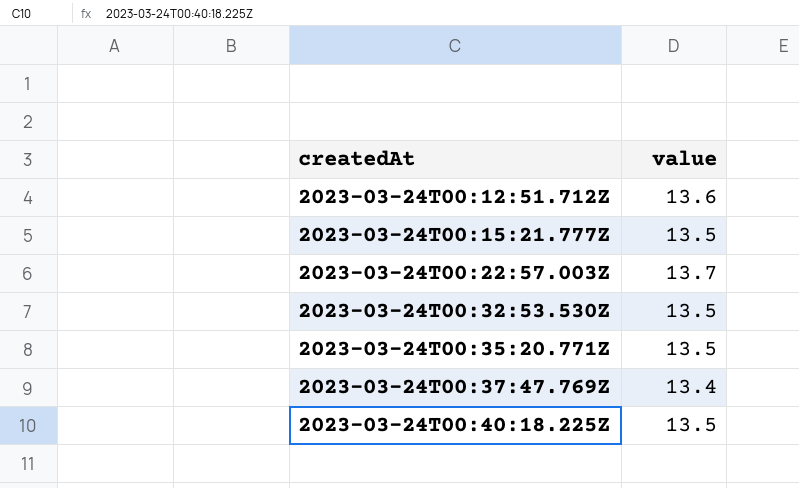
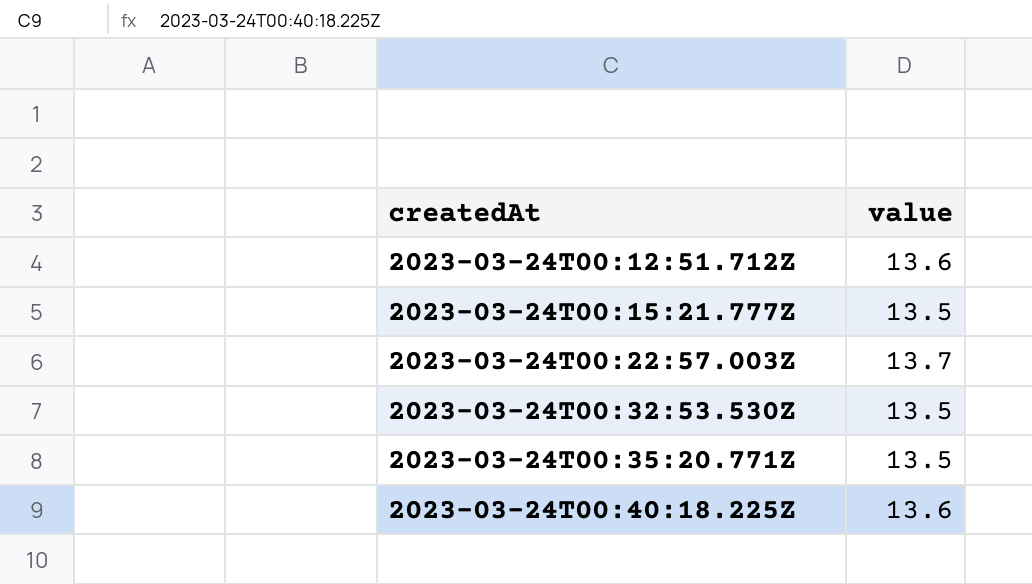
row 2023-03-24T00:37:47.769Z: 13.4 -> none
2023-03-24T00:40:18.225Z | value: 13.5 -> 13.6

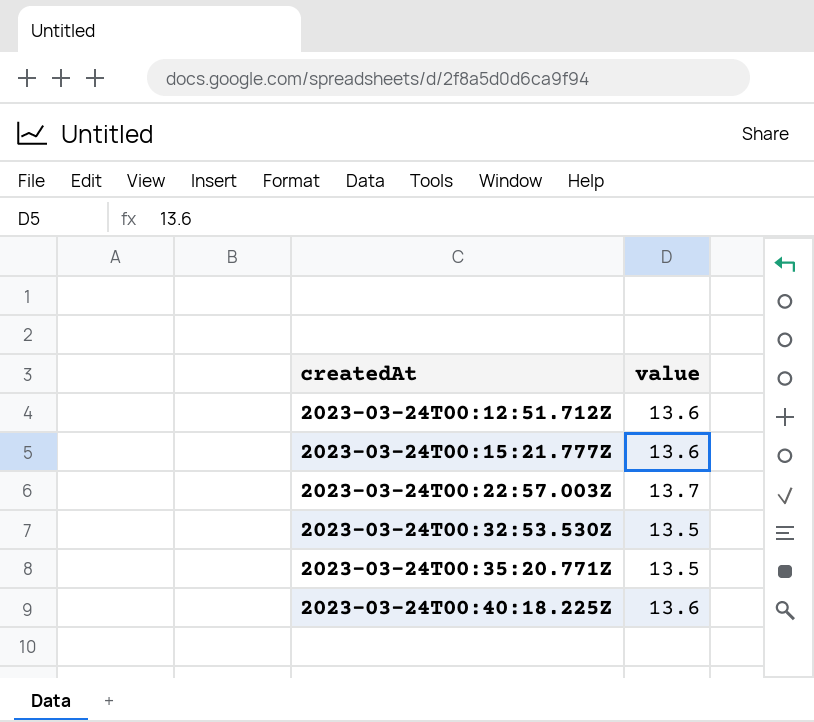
2023-03-24T00:15:21.777Z | value: 13.5 -> 13.6

